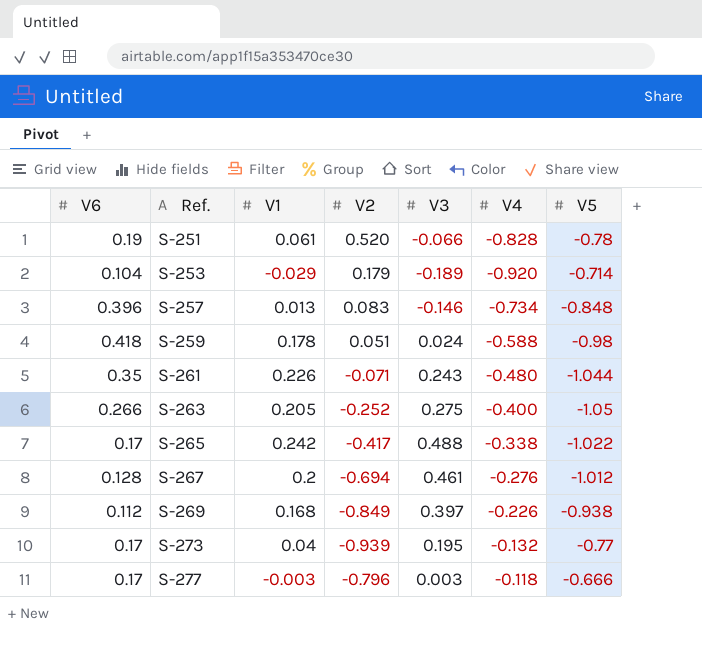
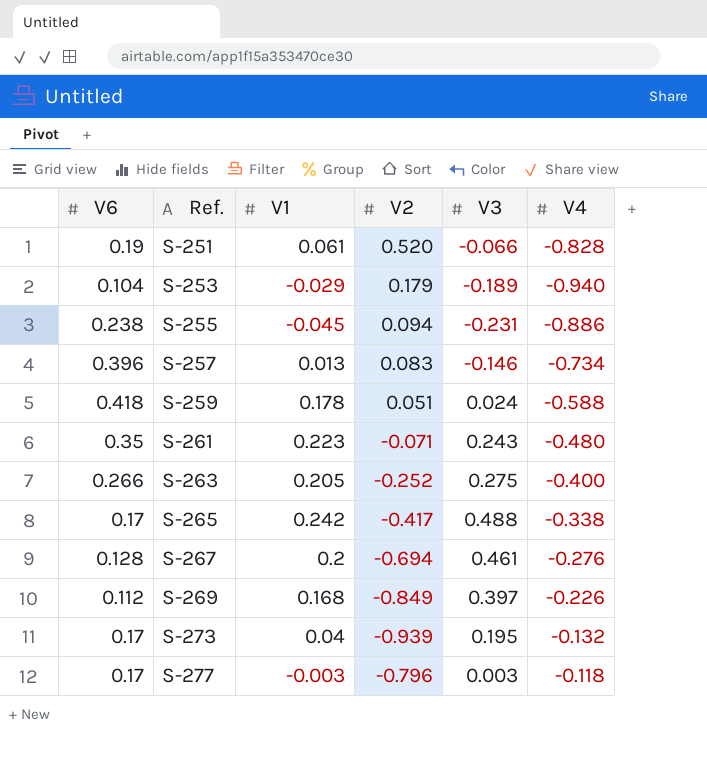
column V5 | position: 7 -> none
S-253 | V4: -0.920 -> -0.940
row S-255: none -> 0.238 | -0.045 | 0.094 | -0.231 | -0.886
S-261 | V1: 0.226 -> 0.223

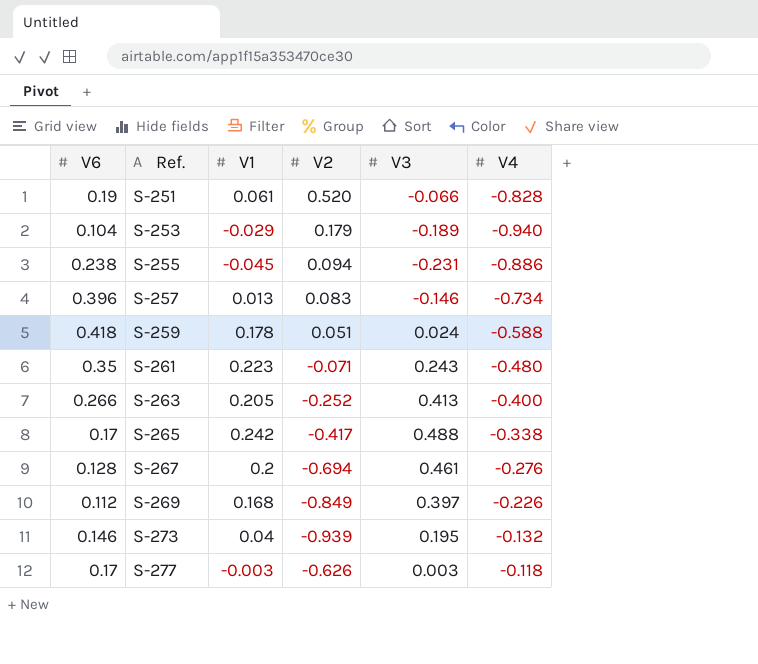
S-263 | V3: 0.275 -> 0.413
S-273 | V6: 0.17 -> 0.146
S-277 | V2: -0.796 -> -0.626

